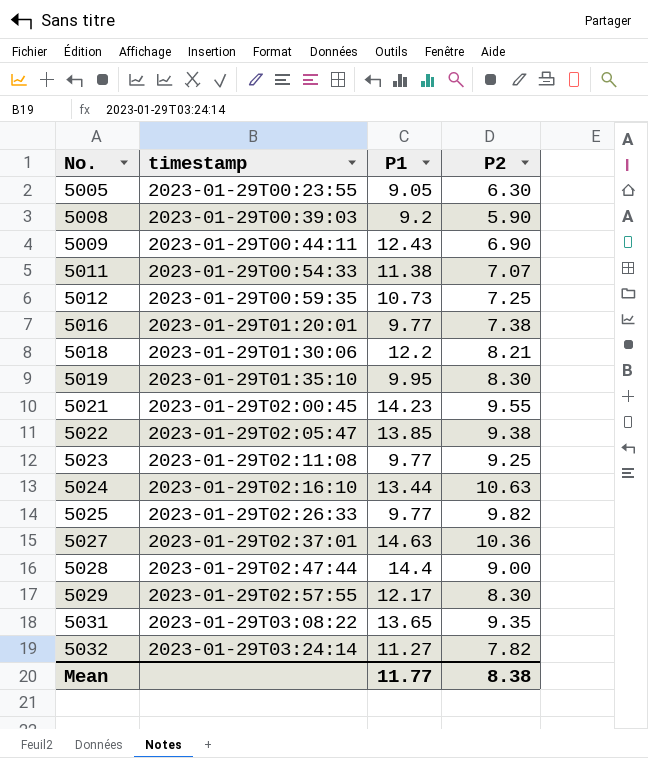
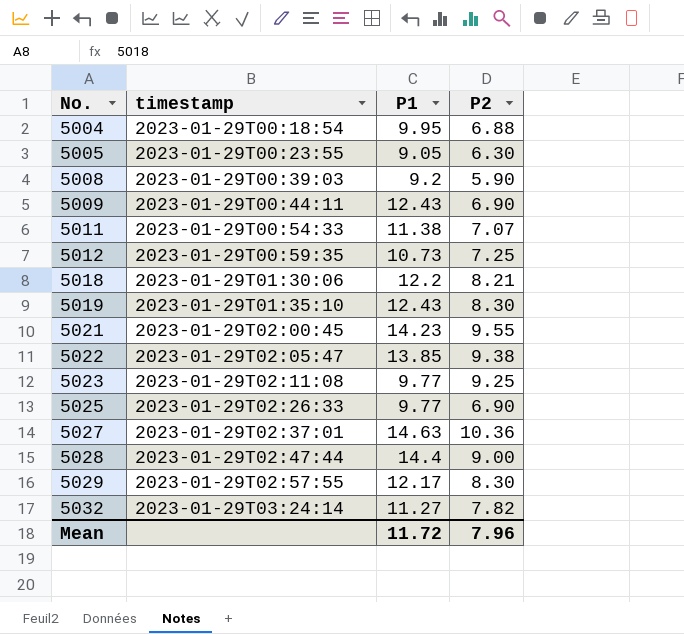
row 5016: 2023-01-29T01:20:01 | 9.77 | 7.38 -> none
row 5024: 2023-01-29T02:16:10 | 13.44 | 10.63 -> none
row 5031: 2023-01-29T03:08:22 | 13.65 | 9.35 -> none
row 5004: none -> 2023-01-29T00:18:54 | 9.95 | 6.88
5019 | P1: 9.95 -> 12.43
5025 | P2: 9.82 -> 6.90
Mean | P1: 11.77 -> 11.72
Mean | P2: 8.38 -> 7.96

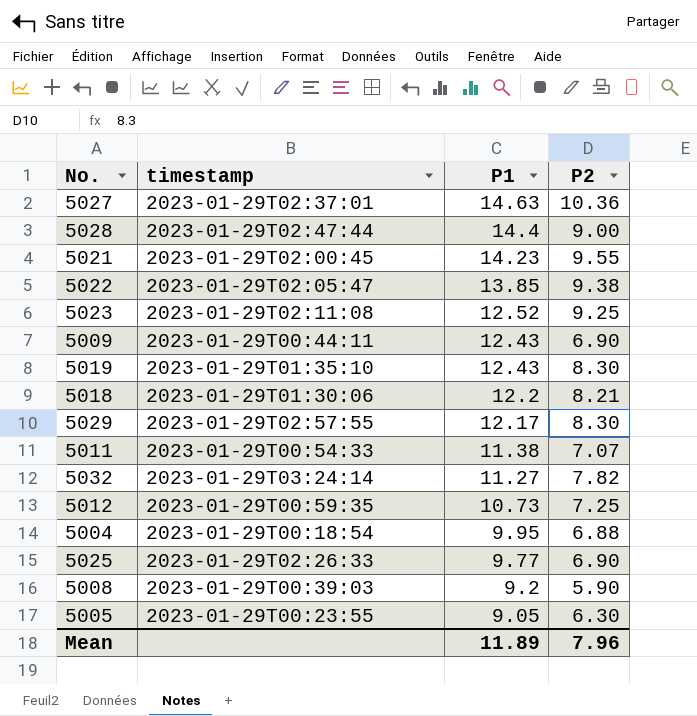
row order: No. ascending -> P1 descending
5023 | P1: 9.77 -> 12.52
Mean | P1: 11.72 -> 11.89

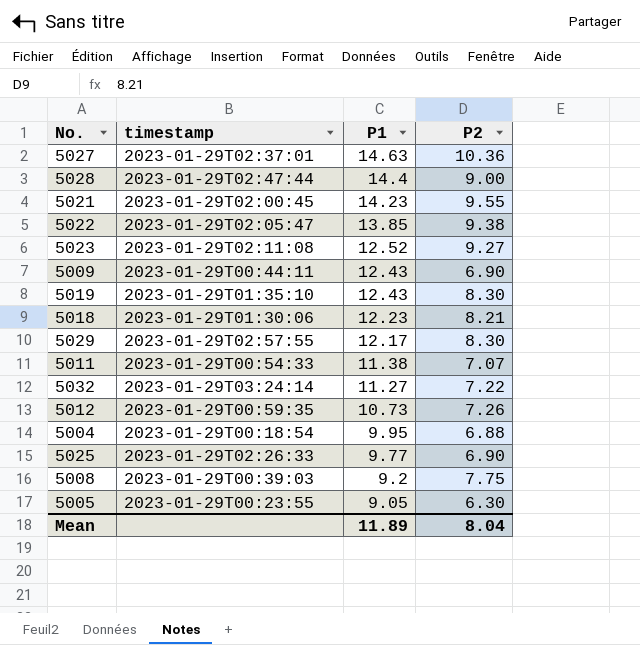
5023 | P2: 9.25 -> 9.27
5018 | P1: 12.2 -> 12.23
5032 | P2: 7.82 -> 7.22
5012 | P2: 7.25 -> 7.26
5008 | P2: 5.90 -> 7.75
Mean | P2: 7.96 -> 8.04

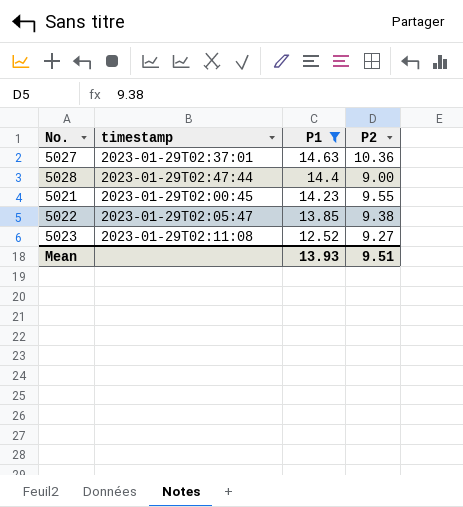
filter: none -> P1 >= 12.52
Mean | P1: 11.89 -> 13.93
Mean | P2: 8.04 -> 9.51

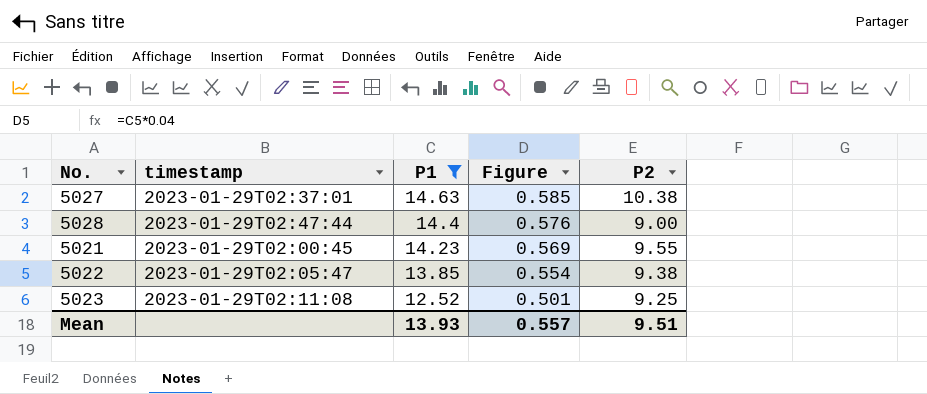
column Figure | formula: none -> [P1] * 0.04
5027 | P2: 10.36 -> 10.38
5023 | P2: 9.27 -> 9.25

